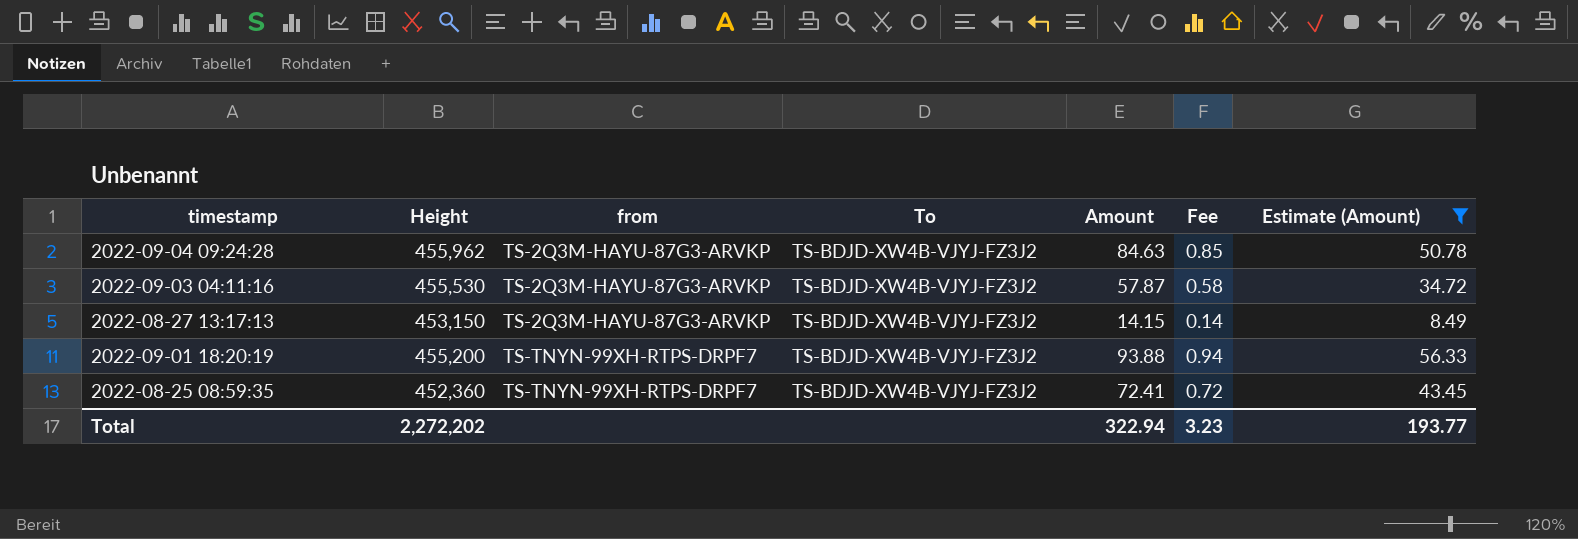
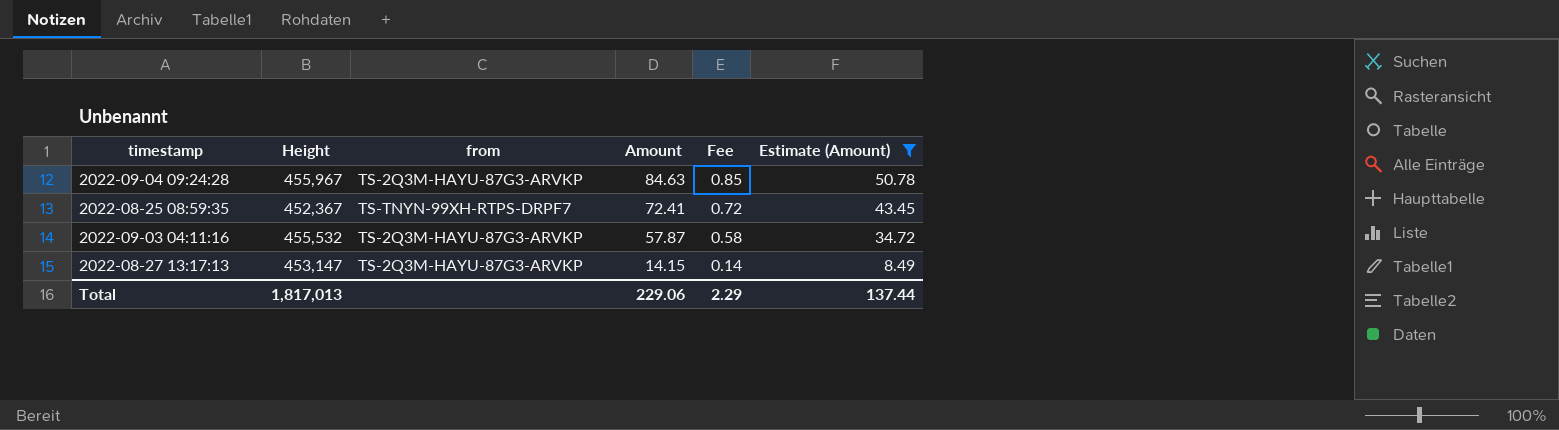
row order: from ascending -> Amount descending
column To | position: 4 -> none
row 2022-09-01 18:20:19: 455,200 | TS-TNYN-99XH-RTPS-DRPF7 | TS-BDJD-XW4B-VJYJ-FZ3J2 | 93.88 | 0.94 | 56.33 -> none
2022-09-04 09:24:28 | Height: 455,962 -> 455,967
2022-08-25 08:59:35 | Height: 452,360 -> 452,367
2022-09-03 04:11:16 | Height: 455,530 -> 455,532
2022-08-27 13:17:13 | Height: 453,150 -> 453,147
Total | Height: 2,272,202 -> 1,817,013
Total | Amount: 322.94 -> 229.06
Total | Fee: 3.23 -> 2.29
Total | Estimate (Amount): 193.77 -> 137.44

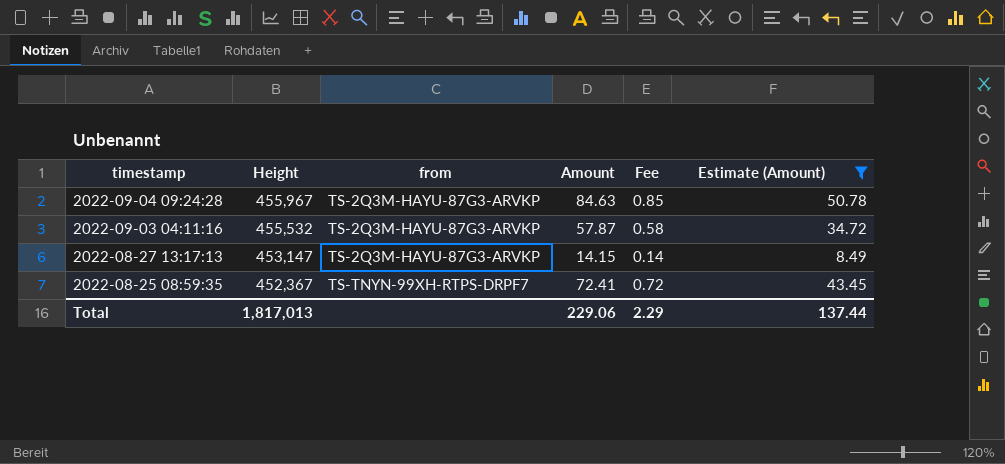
row order: Amount descending -> timestamp descending

